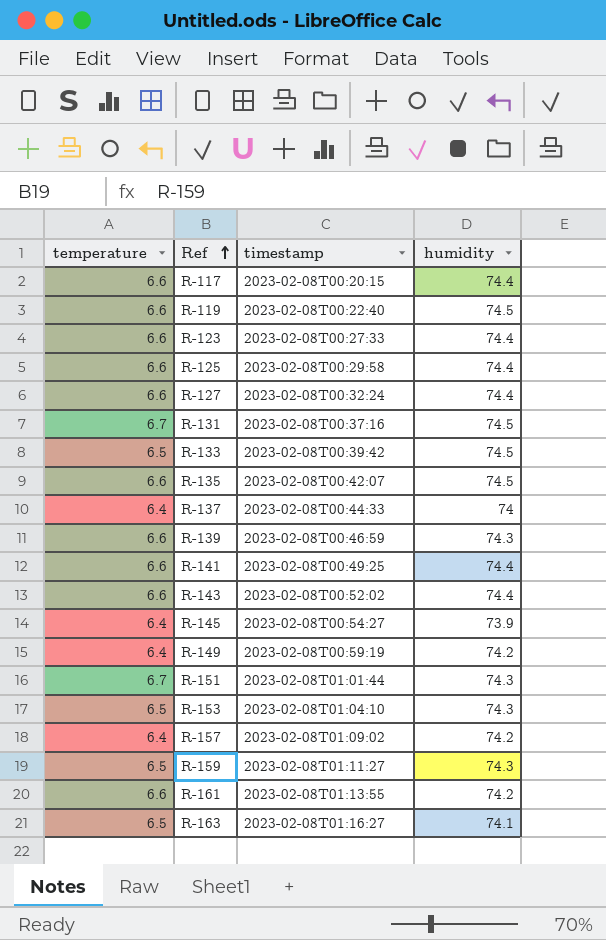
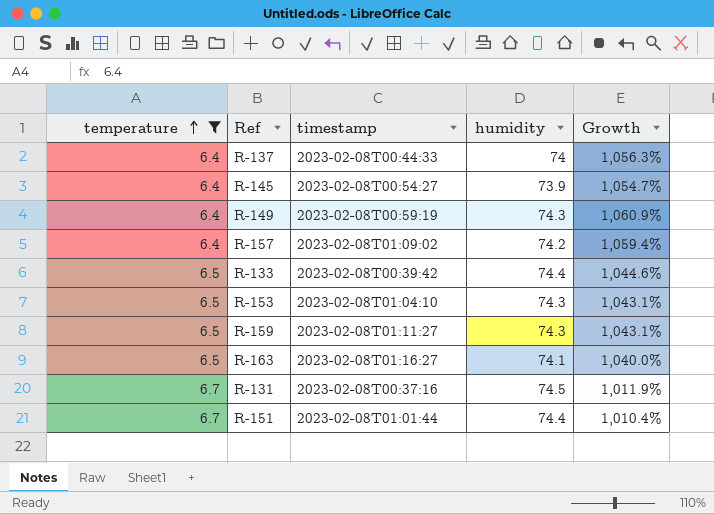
filter: none -> temperature != 6.6
row order: Ref ascending -> temperature ascending
column Growth | formula: none -> ([humidity] - [temperature]) / [temperature]
R-149 | humidity: 74.2 -> 74.3
R-133 | humidity: 74.5 -> 74.4
R-151 | humidity: 74.3 -> 74.4

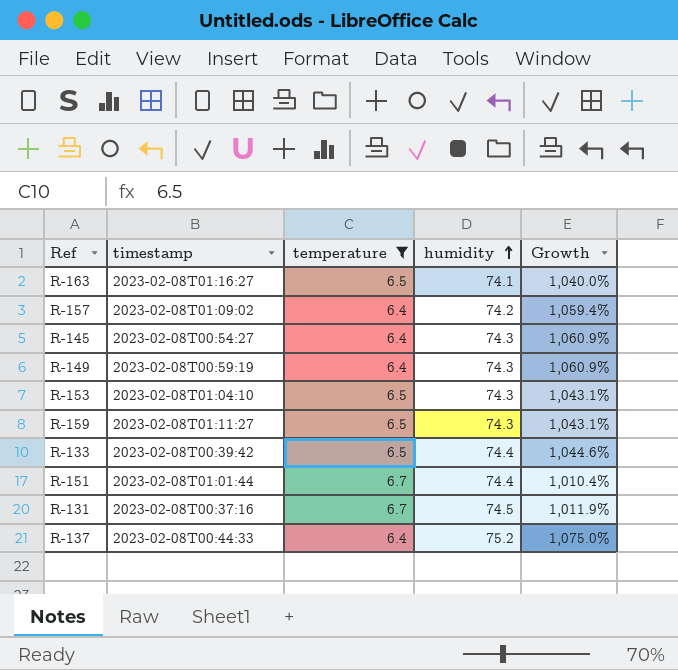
row order: temperature ascending -> humidity ascending
column temperature | position: 1 -> 3
R-145 | humidity: 73.9 -> 74.3
R-145 | Growth: 1,054.7% -> 1,060.9%
R-137 | humidity: 74 -> 75.2
R-137 | Growth: 1,056.3% -> 1,075.0%

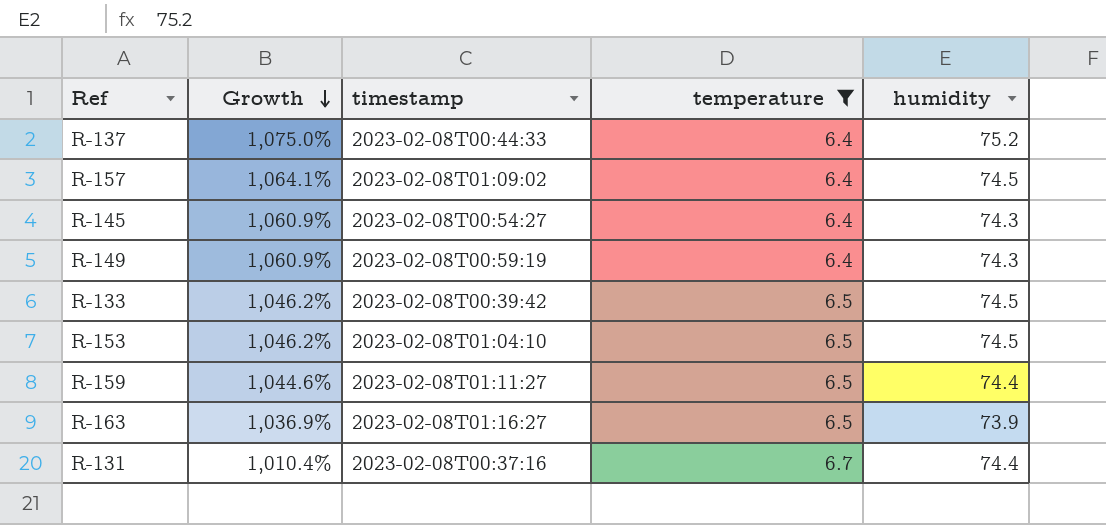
row order: humidity ascending -> Growth descending
column Growth | position: 5 -> 2
row R-151: 2023-02-08T01:01:44 | 6.7 | 74.4 | 1,010.4% -> none
R-157 | Growth: 1,059.4% -> 1,064.1%
R-157 | humidity: 74.2 -> 74.5
R-133 | Growth: 1,044.6% -> 1,046.2%
R-133 | humidity: 74.4 -> 74.5
R-153 | Growth: 1,043.1% -> 1,046.2%
R-153 | humidity: 74.3 -> 74.5
R-159 | Growth: 1,043.1% -> 1,044.6%
R-159 | humidity: 74.3 -> 74.4
R-163 | Growth: 1,040.0% -> 1,036.9%
R-163 | humidity: 74.1 -> 73.9
R-131 | Growth: 1,011.9% -> 1,010.4%
R-131 | humidity: 74.5 -> 74.4

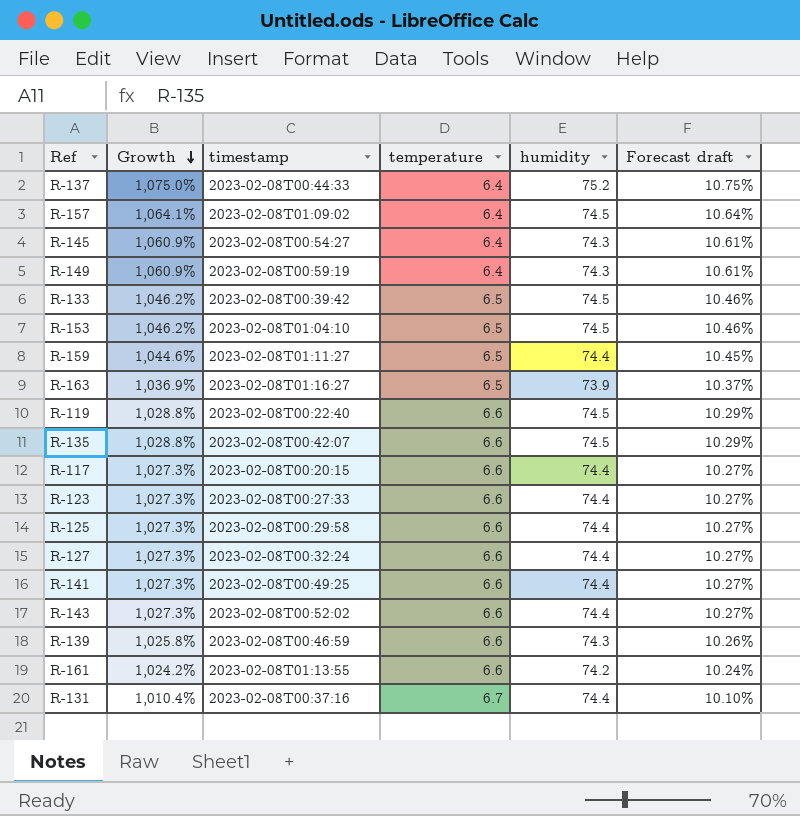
filter: temperature != 6.6 -> none
column Forecast draft | formula: none -> [Growth] * 0.01

